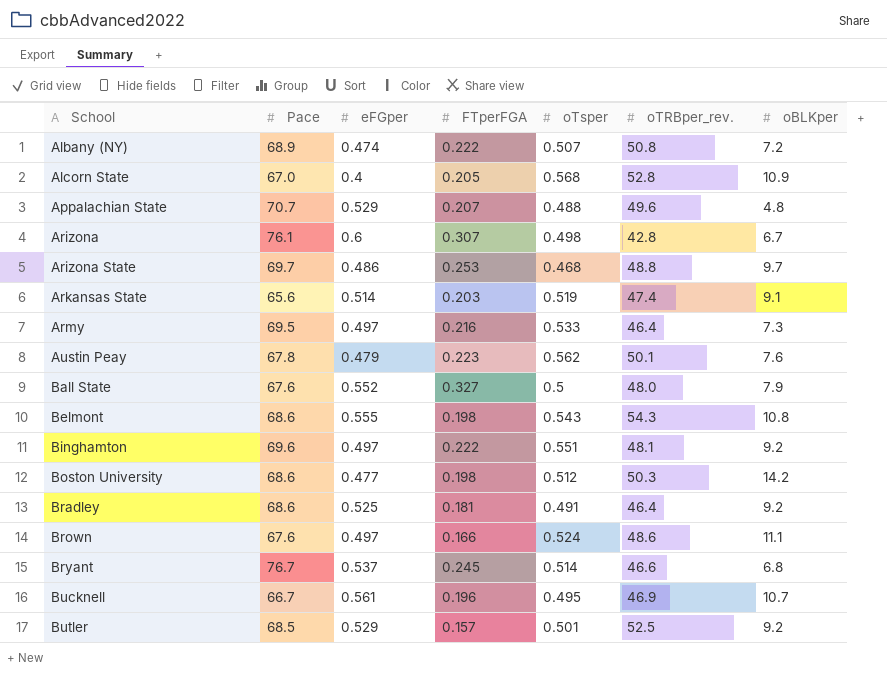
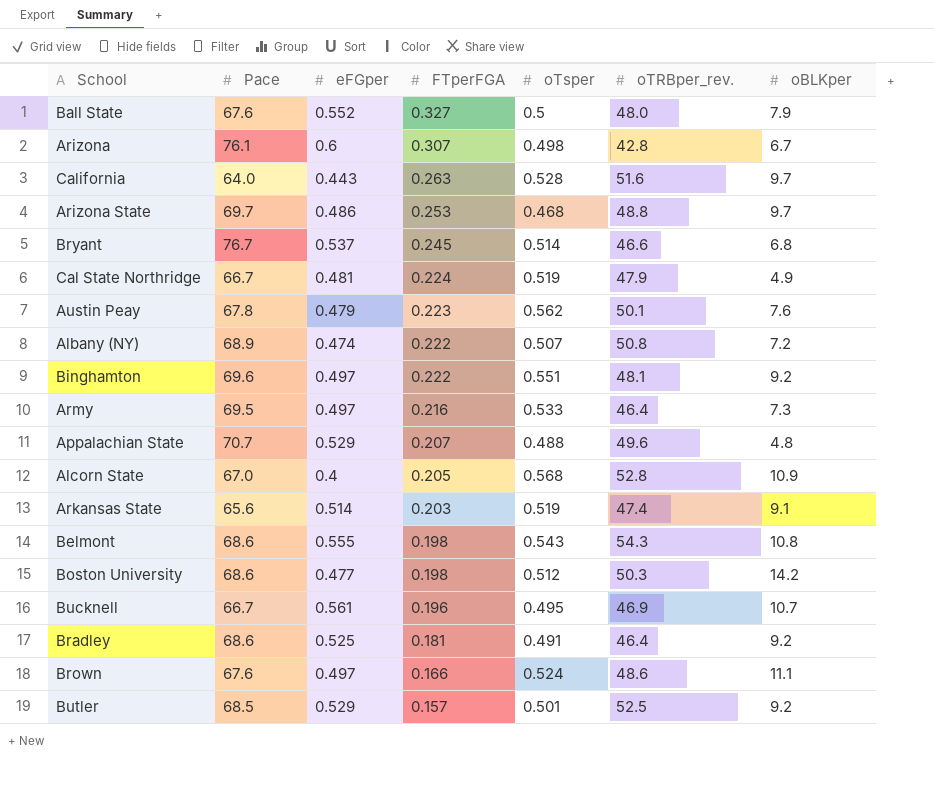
row order: School ascending -> FTperFGA descending
row California: none -> 64.0 | 0.443 | 0.263 | 0.528 | 51.6 | 9.7
row Cal State Northridge: none -> 66.7 | 0.481 | 0.224 | 0.519 | 47.9 | 4.9

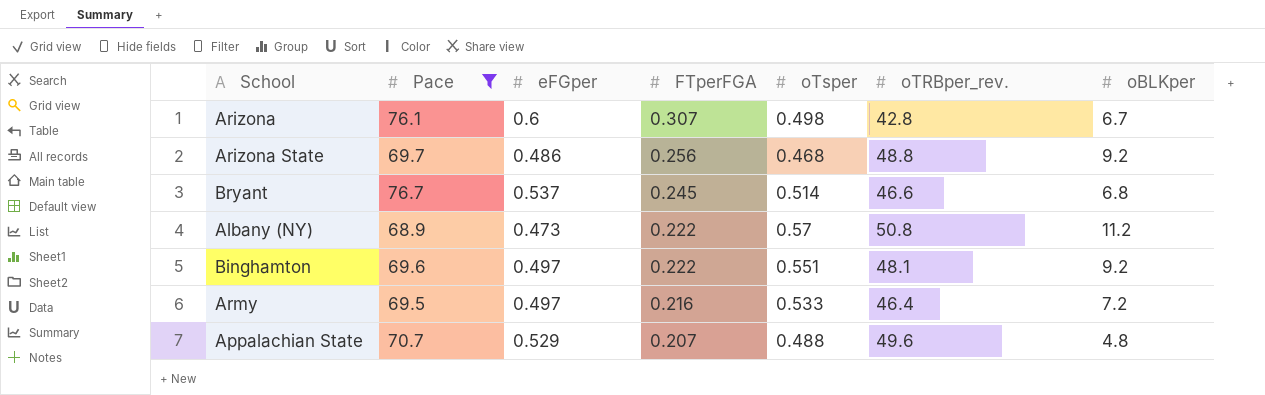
filter: none -> Pace >= 68.9
Arizona State | FTperFGA: 0.253 -> 0.256
Arizona State | oBLKper: 9.7 -> 9.2
Albany (NY) | eFGper: 0.474 -> 0.473
Albany (NY) | oTsper: 0.507 -> 0.57
Albany (NY) | oBLKper: 7.2 -> 11.2
Army | oBLKper: 7.3 -> 7.2

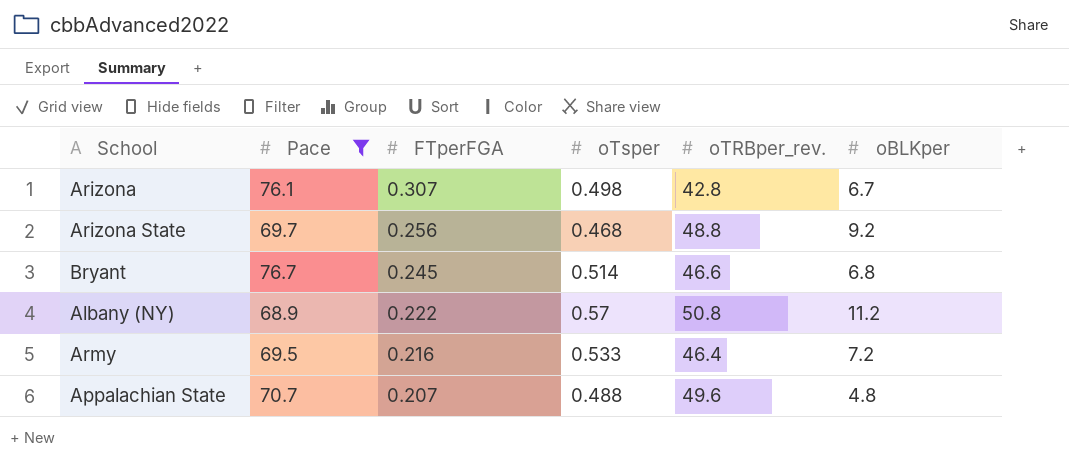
column eFGper | position: 3 -> none
row Binghamton: 69.6 | 0.497 | 0.222 | 0.551 | 48.1 | 9.2 -> none

